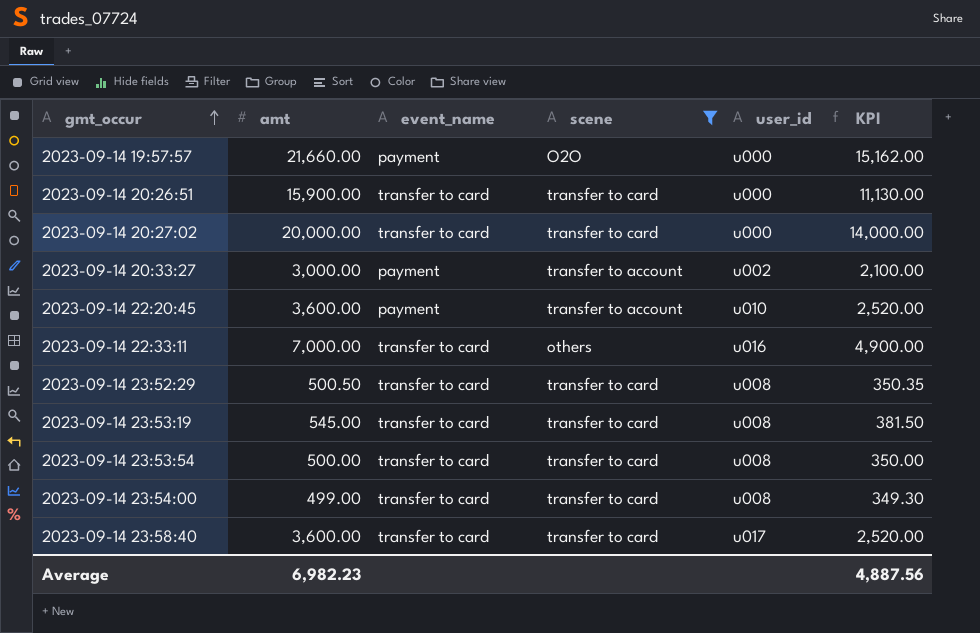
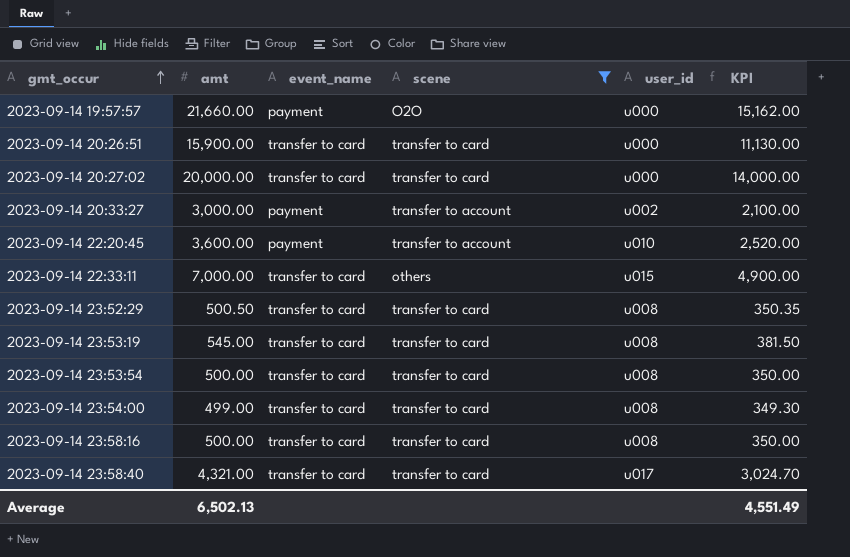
2023-09-14 22:33:11 | user_id: u016 -> u015
row 2023-09-14 23:58:16: none -> 500.00 | transfer to card | transfer to card | u008 | 350.00
2023-09-14 23:58:40 | amt: 3,600.00 -> 4,321.00
2023-09-14 23:58:40 | KPI: 2,520.00 -> 3,024.70
Average | amt: 6,982.23 -> 6,502.13
Average | KPI: 4,887.56 -> 4,551.49

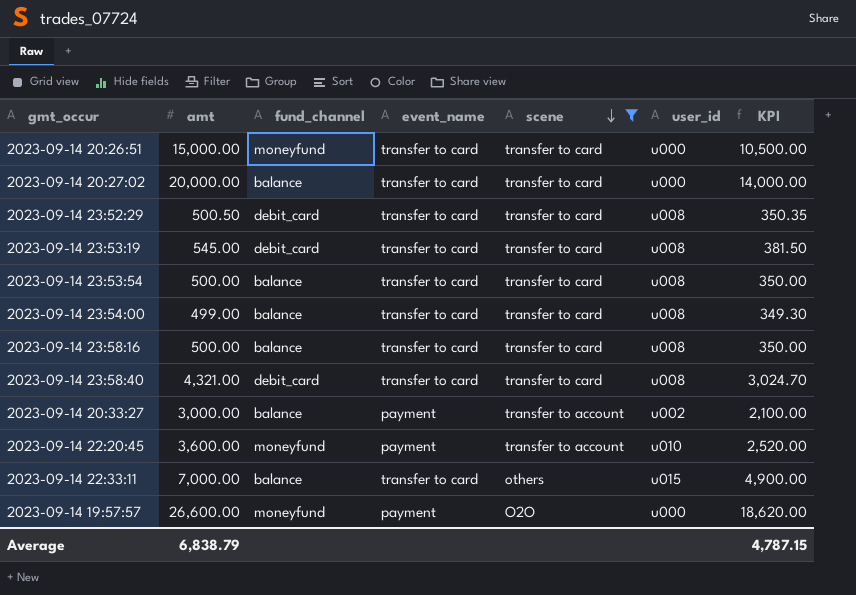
row order: gmt_occur ascending -> scene descending
column fund_channel | position: none -> 3
2023-09-14 20:26:51 | amt: 15,900.00 -> 15,000.00
2023-09-14 20:26:51 | KPI: 11,130.00 -> 10,500.00
2023-09-14 23:58:40 | user_id: u017 -> u008
2023-09-14 19:57:57 | amt: 21,660.00 -> 26,600.00
2023-09-14 19:57:57 | KPI: 15,162.00 -> 18,620.00
Average | amt: 6,502.13 -> 6,838.79
Average | KPI: 4,551.49 -> 4,787.15

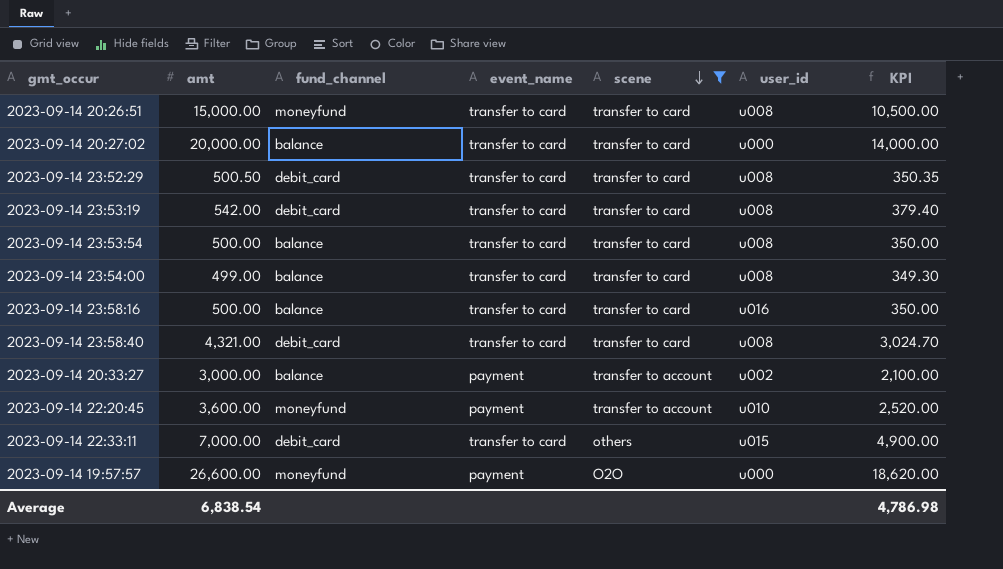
2023-09-14 20:26:51 | user_id: u000 -> u008
2023-09-14 23:53:19 | amt: 545.00 -> 542.00
2023-09-14 23:53:19 | KPI: 381.50 -> 379.40
2023-09-14 23:58:16 | user_id: u008 -> u016
2023-09-14 22:33:11 | fund_channel: balance -> debit_card
Average | amt: 6,838.79 -> 6,838.54
Average | KPI: 4,787.15 -> 4,786.98

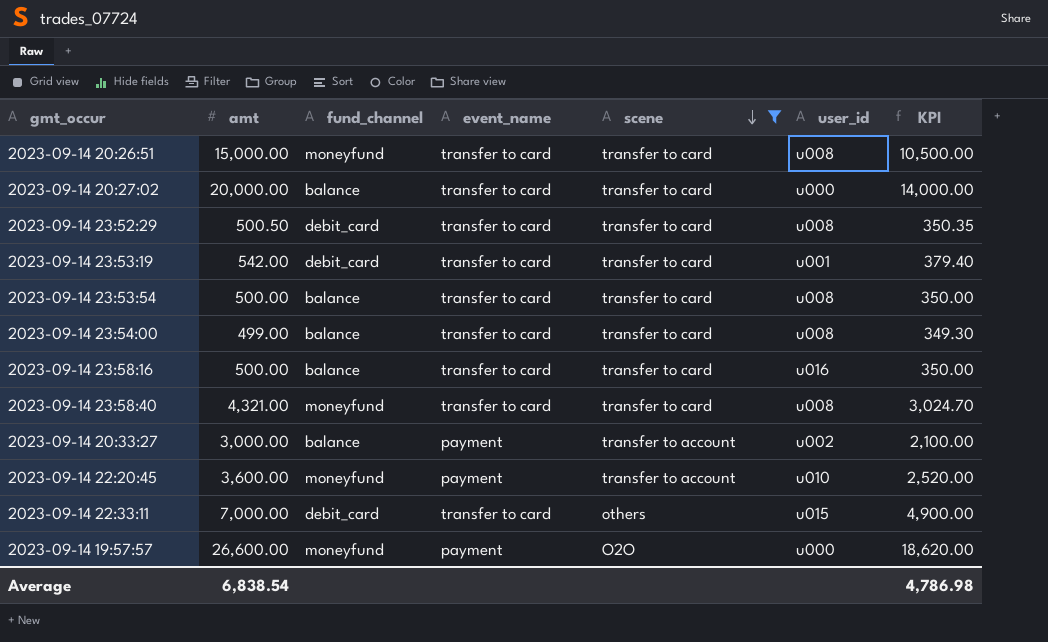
2023-09-14 23:53:19 | user_id: u008 -> u001
2023-09-14 23:58:40 | fund_channel: debit_card -> moneyfund

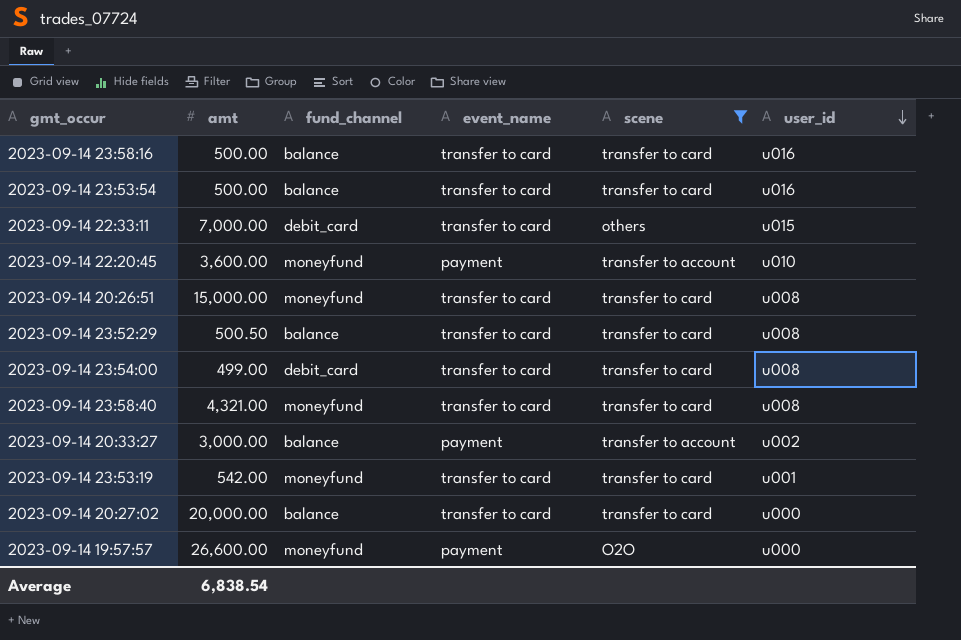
row order: scene descending -> user_id descending
column KPI | formula: [amt] * 0.7 -> none
2023-09-14 23:53:54 | user_id: u008 -> u016
2023-09-14 23:52:29 | fund_channel: debit_card -> balance
2023-09-14 23:54:00 | fund_channel: balance -> debit_card
2023-09-14 23:53:19 | fund_channel: debit_card -> moneyfund

